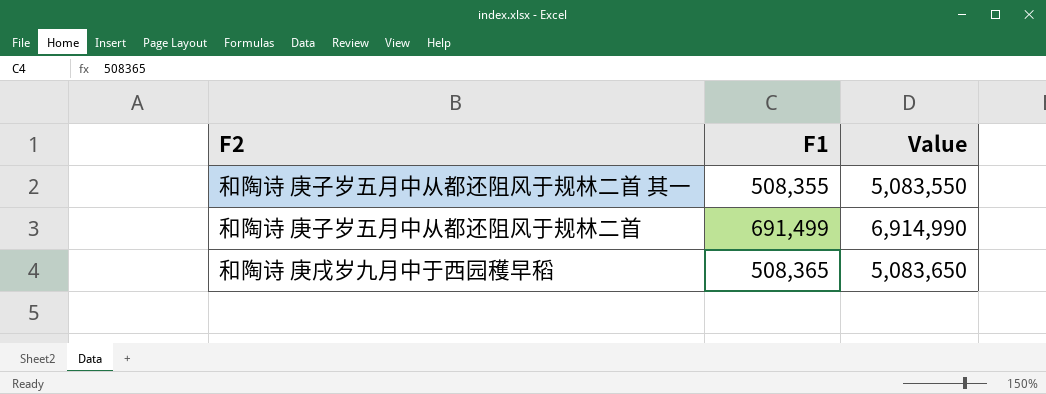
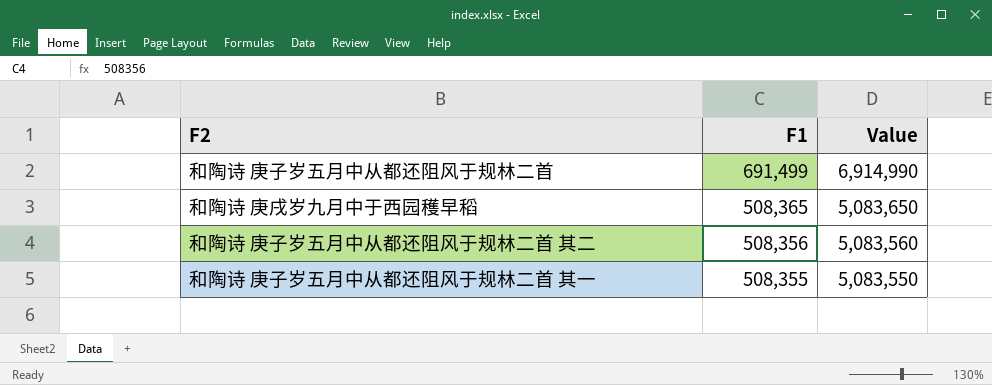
row order: none -> F1 descending
row 和陶诗 庚子岁五月中从都还阻风于规林二首 其二: none -> 508,356 | 5,083,560

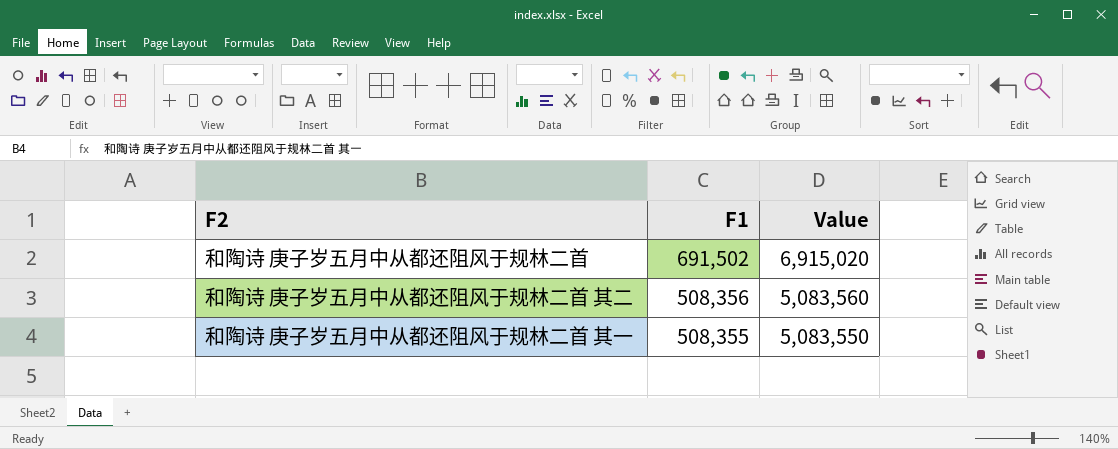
row 和陶诗 庚戌岁九月中于西园穫早稻: 508,365 | 5,083,650 -> none
和陶诗 庚子岁五月中从都还阻风于规林二首 | F1: 691,499 -> 691,502
和陶诗 庚子岁五月中从都还阻风于规林二首 | Value: 6,914,990 -> 6,915,020

